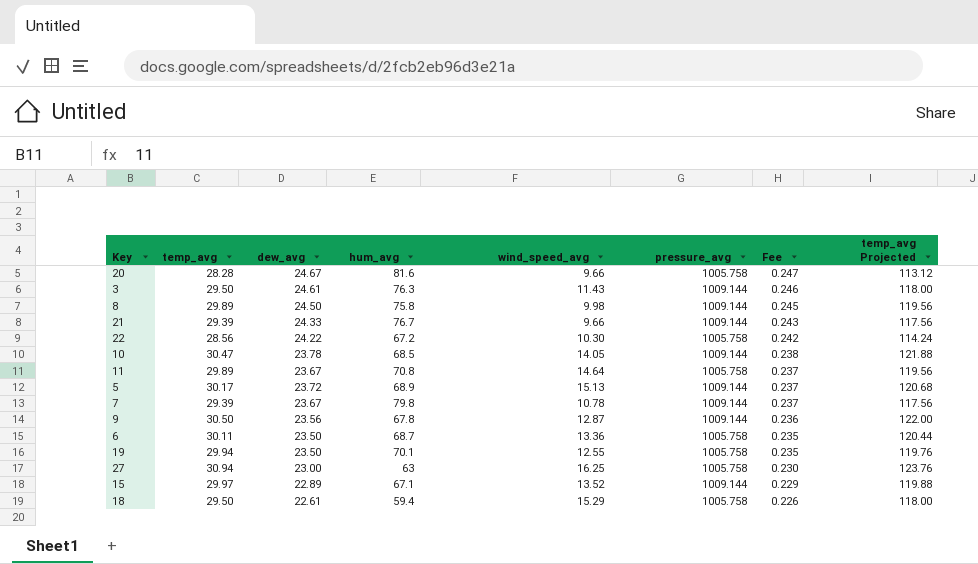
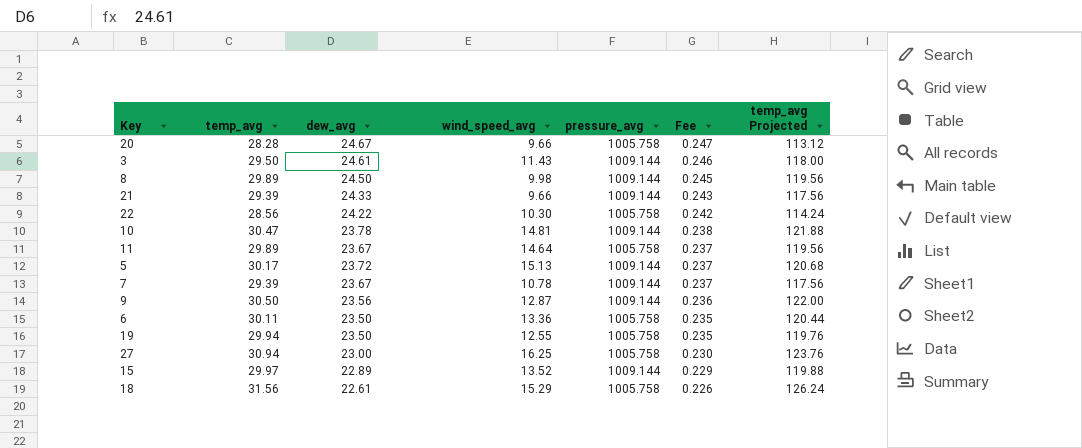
column hum_avg | position: 4 -> none
10 | wind_speed_avg: 14.05 -> 14.81
18 | temp_avg: 29.50 -> 31.56
18 | temp_avg Projected: 118.00 -> 126.24

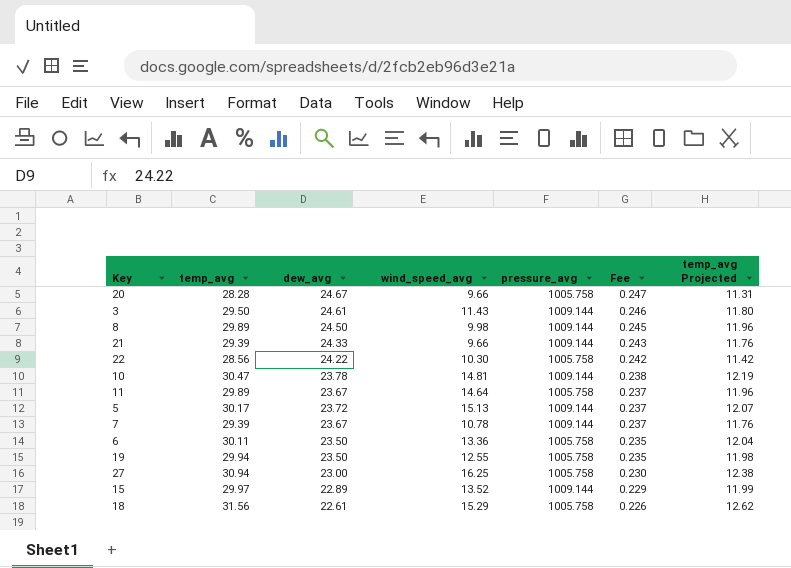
column temp_avg Projected | formula: [temp_avg] * 4 -> [temp_avg] * 0.4
row 9: 30.50 | 23.56 | 12.87 | 1009.144 | 0.236 | 122.00 -> none

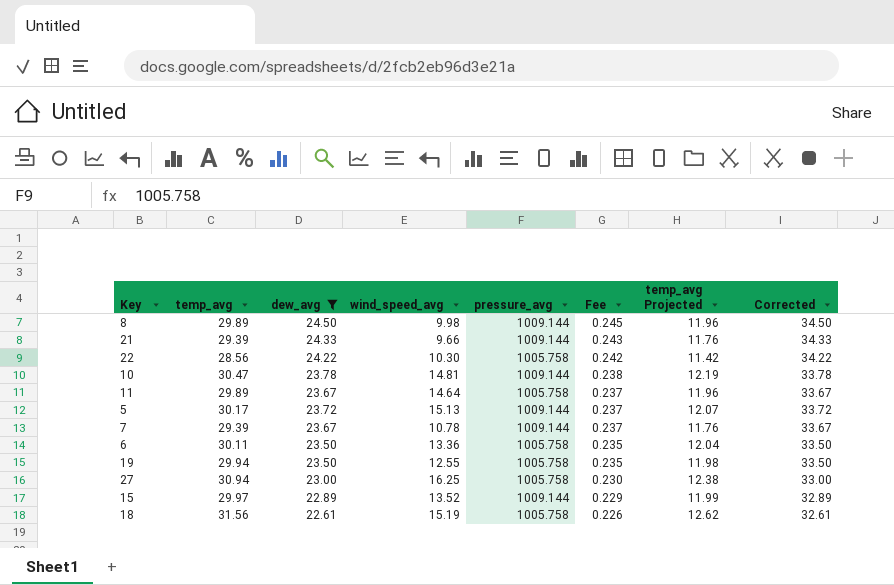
filter: none -> dew_avg <= 24.50
column Corrected | formula: none -> [dew_avg] + 10
18 | wind_speed_avg: 15.29 -> 15.19

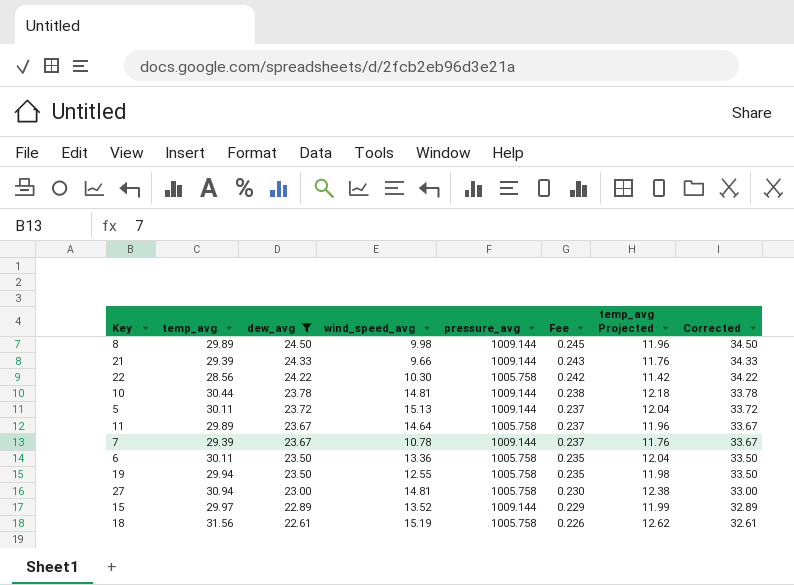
row order: Fee descending -> dew_avg descending
10 | temp_avg: 30.47 -> 30.44
10 | temp_avg Projected: 12.19 -> 12.18
5 | temp_avg: 30.17 -> 30.11
5 | temp_avg Projected: 12.07 -> 12.04
27 | wind_speed_avg: 16.25 -> 14.81

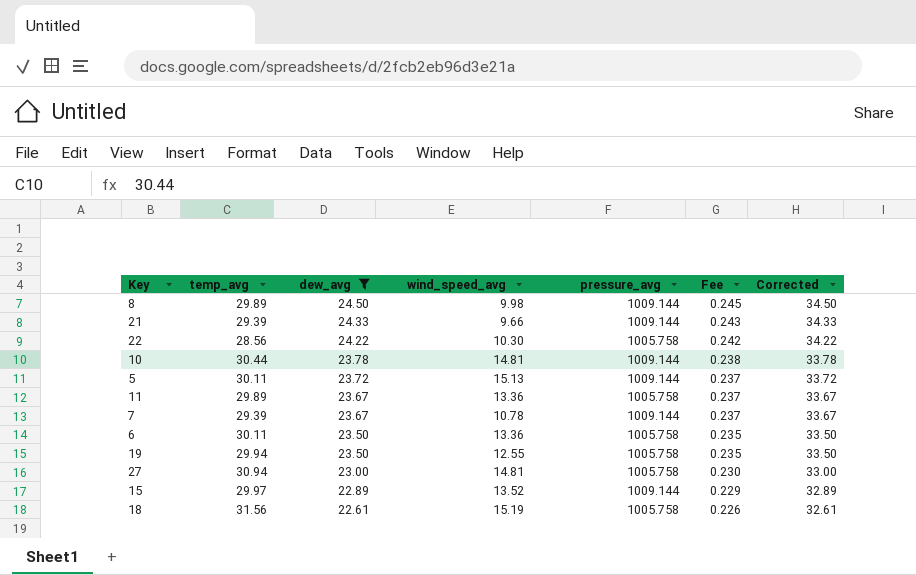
column temp_avg Projected | formula: [temp_avg] * 0.4 -> none
11 | wind_speed_avg: 14.64 -> 13.36

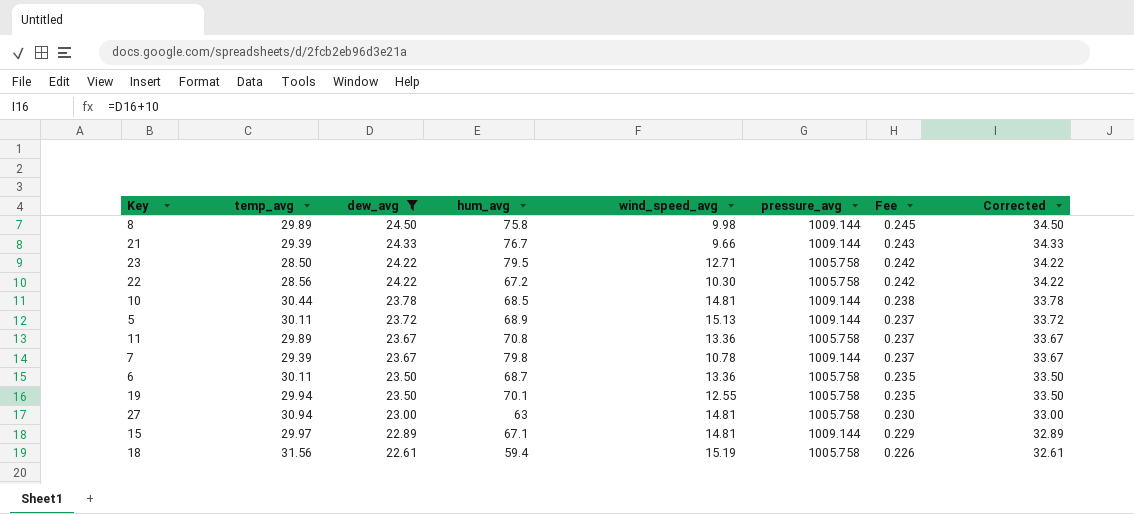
column hum_avg | position: none -> 4
row 23: none -> 28.50 | 24.22 | 79.5 | 12.71 | 1005.758 | 0.242 | 34.22
15 | wind_speed_avg: 13.52 -> 14.81

